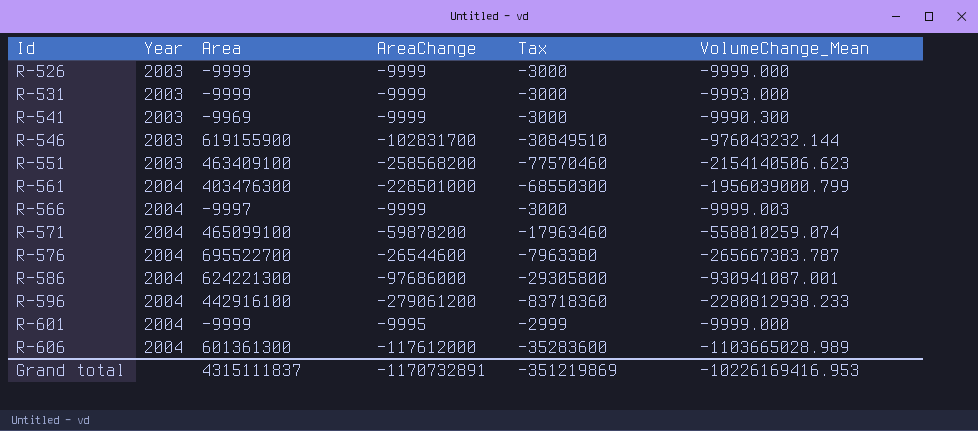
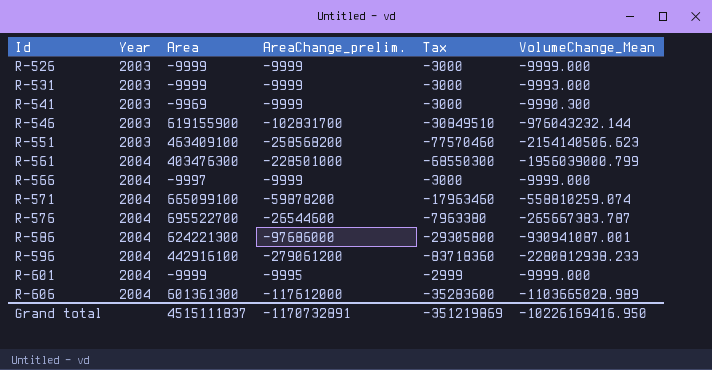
column name: AreaChange -> AreaChange_prelim.
R-566 | VolumeChange_Mean: -9999.003 -> -9999.000
R-571 | Area: 465099100 -> 665099100
Grand total | Area: 4315111837 -> 4515111837
Grand total | VolumeChange_Mean: -10226169416.953 -> -10226169416.950

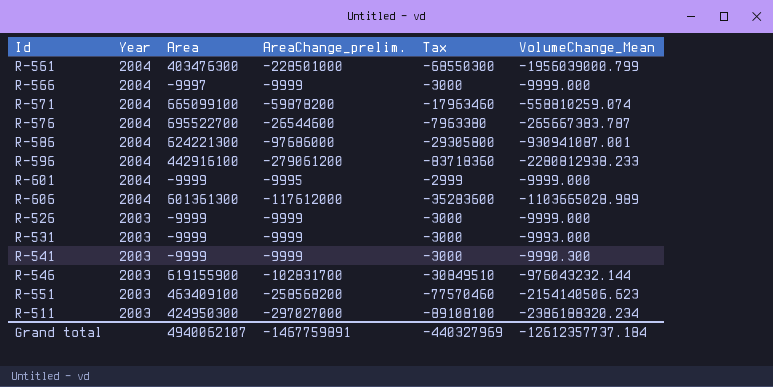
row order: Id ascending -> Year descending
R-541 | Area: -9969 -> -9999
row R-511: none -> 2003 | 424950300 | -297027000 | -89108100 | -2386188320.234
Grand total | Area: 4515111837 -> 4940062107
Grand total | AreaChange_prelim.: -1170732891 -> -1467759891
Grand total | Tax: -351219869 -> -440327969
Grand total | VolumeChange_Mean: -10226169416.950 -> -12612357737.184

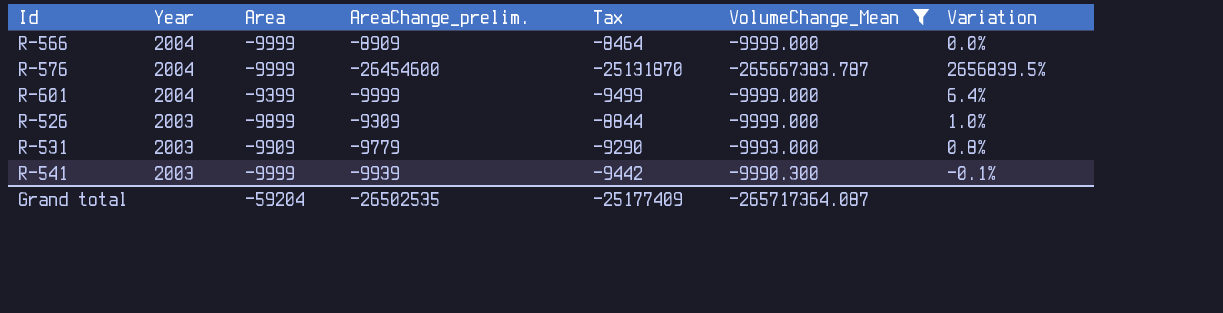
filter: none -> VolumeChange_Mean >= -265667383.787
column Tax | formula: [AreaChange_prelim.] * 0.3 -> [AreaChange_prelim.] * 0.95
column Variation | formula: none -> ([VolumeChange_Mean] - [Area]) / [Area]
R-566 | Area: -9997 -> -9999
R-566 | AreaChange_prelim.: -9999 -> -8909
R-576 | Area: 695522700 -> -9999
R-576 | AreaChange_prelim.: -26544600 -> -26454600
R-601 | Area: -9999 -> -9399
R-601 | AreaChange_prelim.: -9995 -> -9999
R-526 | Area: -9999 -> -9899
R-526 | AreaChange_prelim.: -9999 -> -9309
R-531 | Area: -9999 -> -9909
R-531 | AreaChange_prelim.: -9999 -> -9779
R-541 | AreaChange_prelim.: -9999 -> -9939
Grand total | Area: 4940062107 -> -59204
Grand total | AreaChange_prelim.: -1467759891 -> -26502535
Grand total | Tax: -440327969 -> -25177409
Grand total | VolumeChange_Mean: -12612357737.184 -> -265717364.087

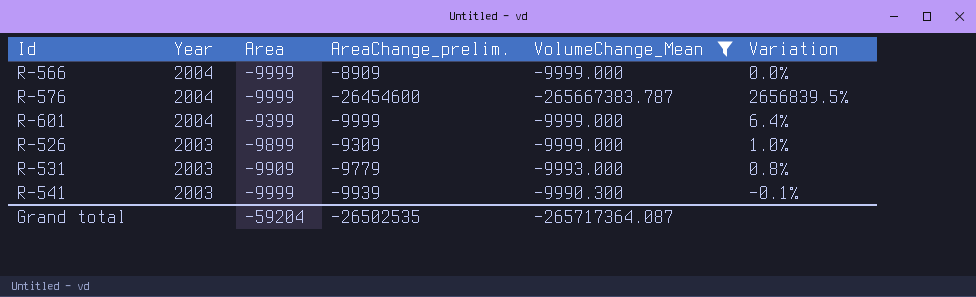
column Tax | formula: [AreaChange_prelim.] * 0.95 -> none

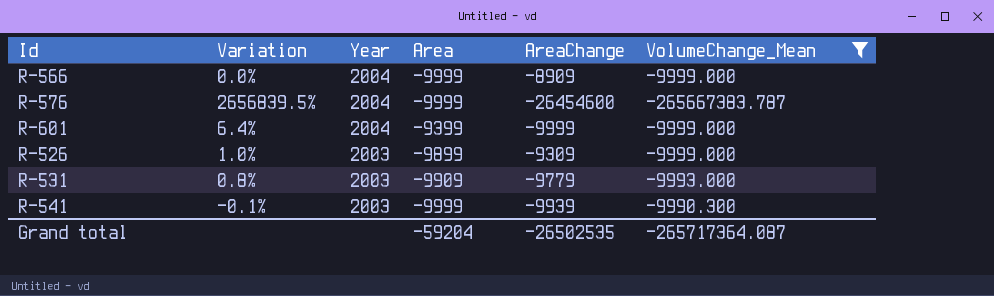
column Variation | position: 6 -> 2
column name: AreaChange_prelim. -> AreaChange

